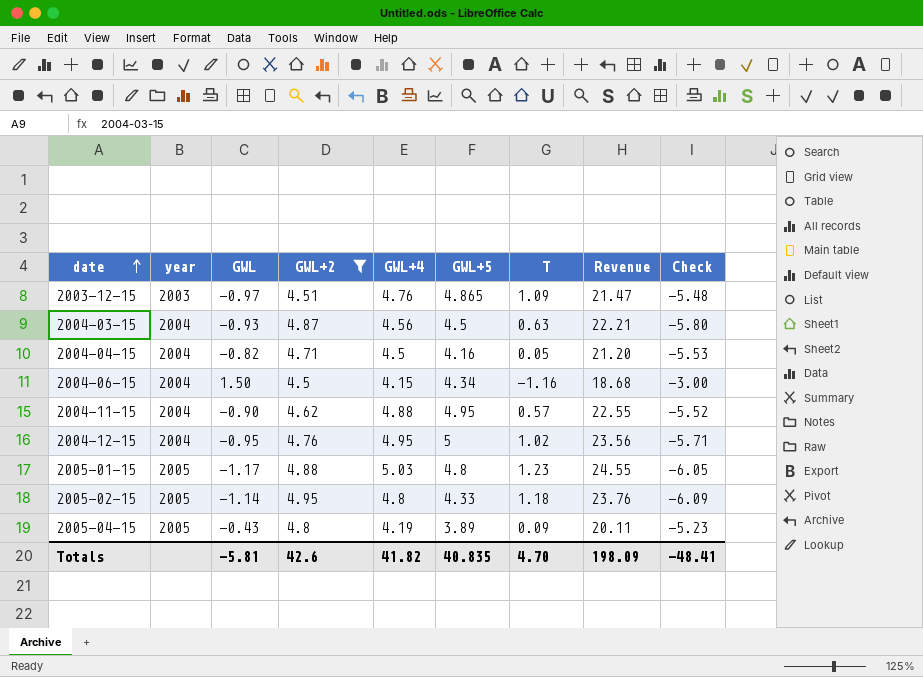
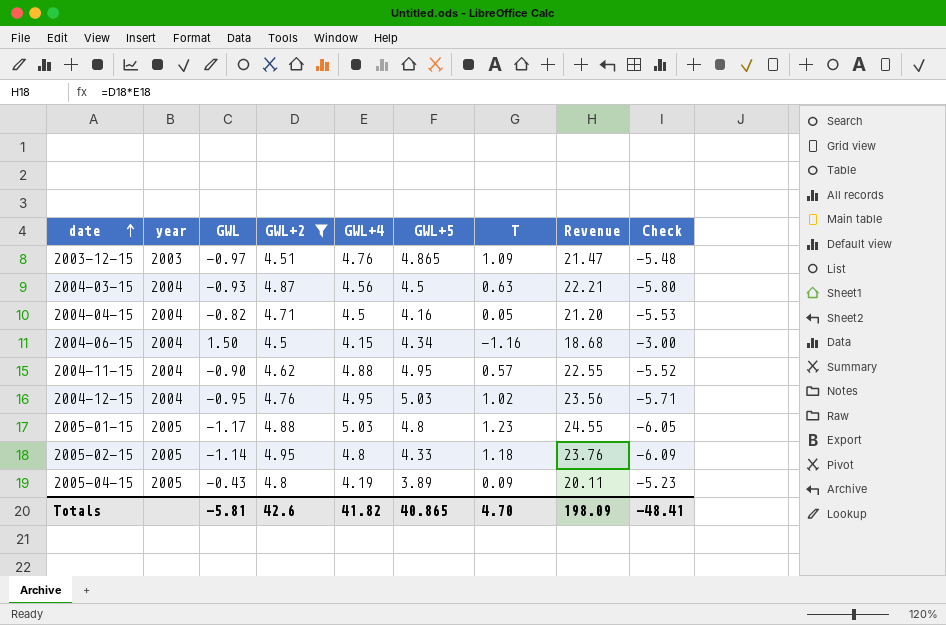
2004-12-15 | GWL+5: 5 -> 5.03
Totals | GWL+5: 40.835 -> 40.865

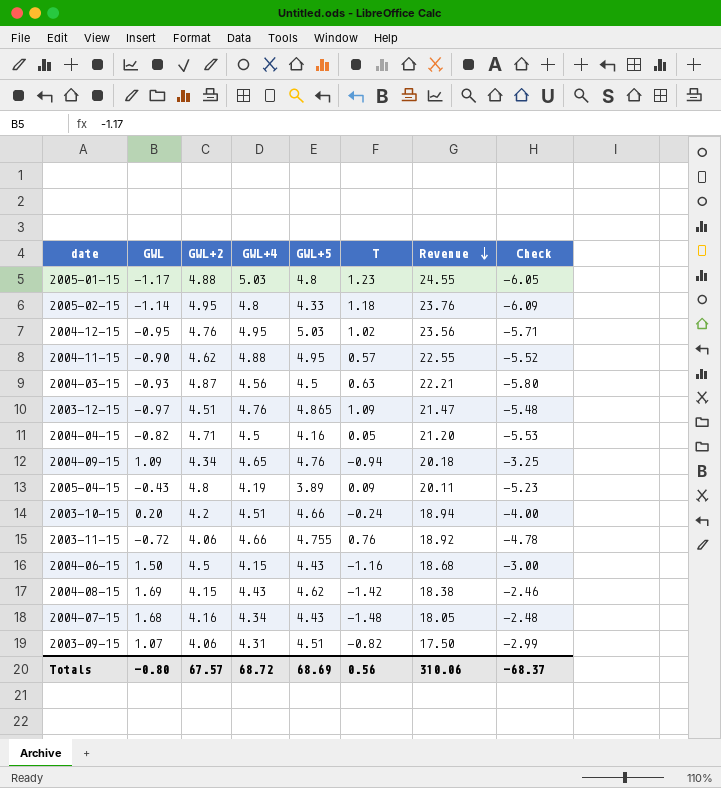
filter: GWL+2 >= 4.5 -> none
row order: date ascending -> Revenue descending
column year | position: 2 -> none
2004-06-15 | GWL+5: 4.34 -> 4.43
Totals | GWL: -5.81 -> -0.80
Totals | GWL+2: 42.6 -> 67.57
Totals | GWL+4: 41.82 -> 68.72
Totals | GWL+5: 40.865 -> 68.69
Totals | T: 4.70 -> 0.56
Totals | Revenue: 198.09 -> 310.06
Totals | Check: -48.41 -> -68.37

